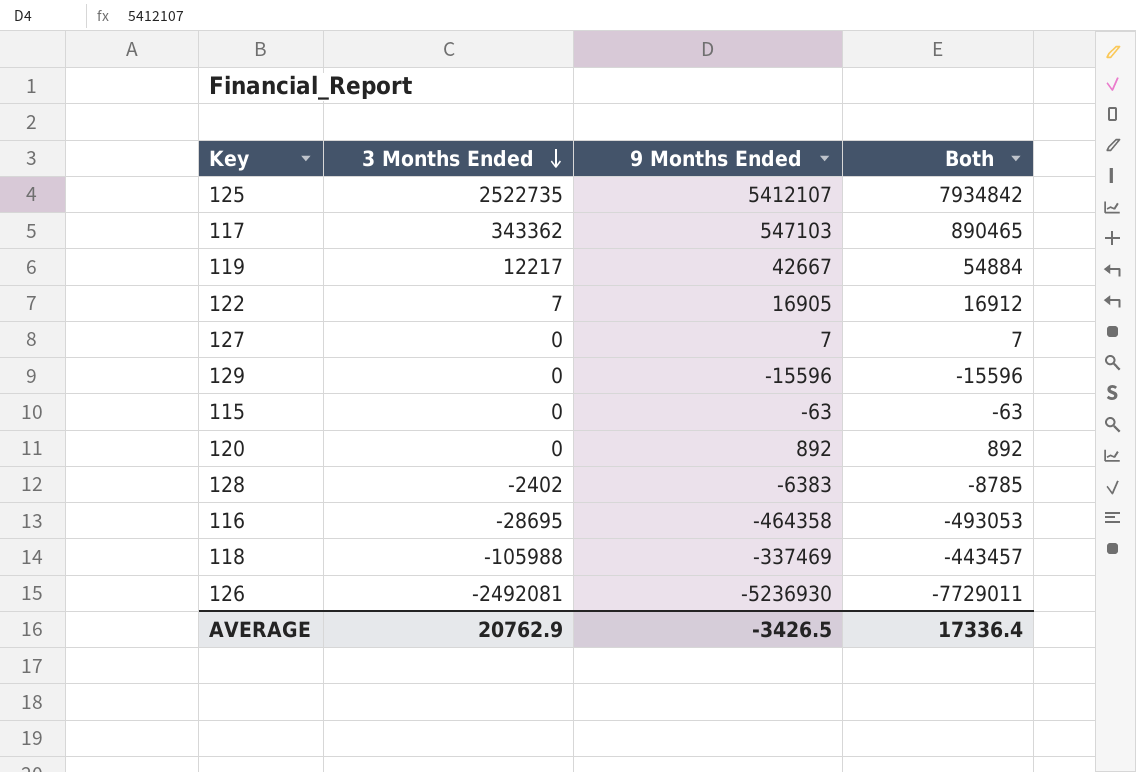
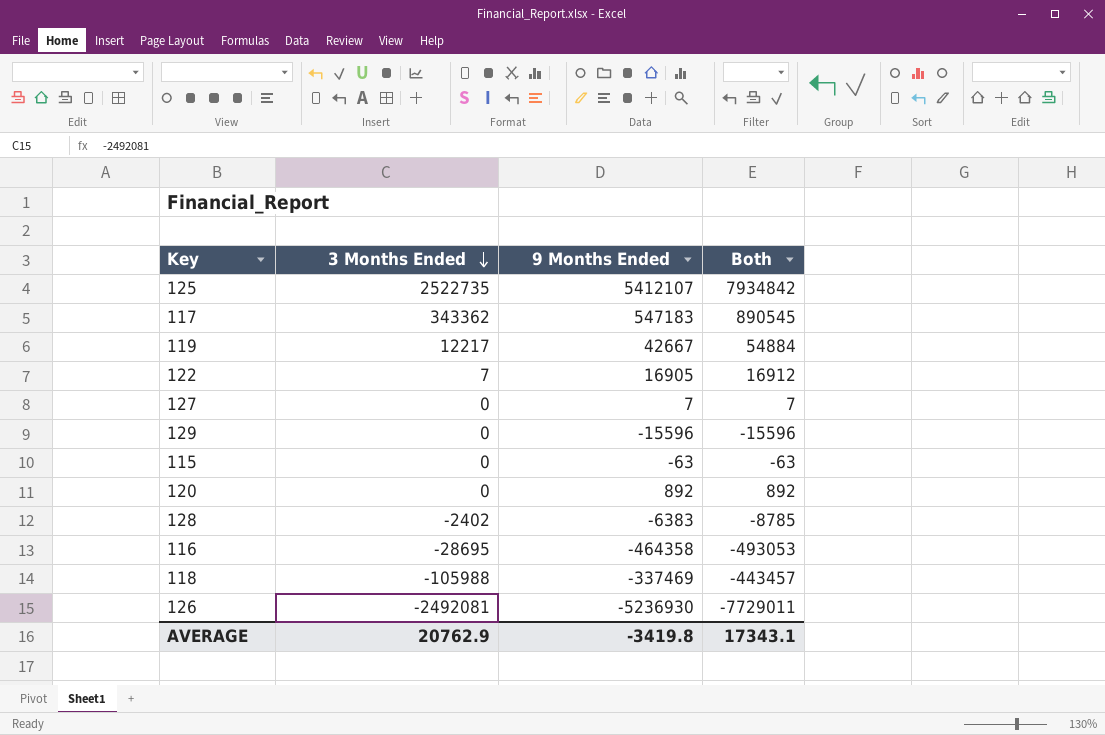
117 | 9 Months Ended: 547103 -> 547183
117 | Both: 890465 -> 890545
AVERAGE | 9 Months Ended: -3426.5 -> -3419.8
AVERAGE | Both: 17336.4 -> 17343.1

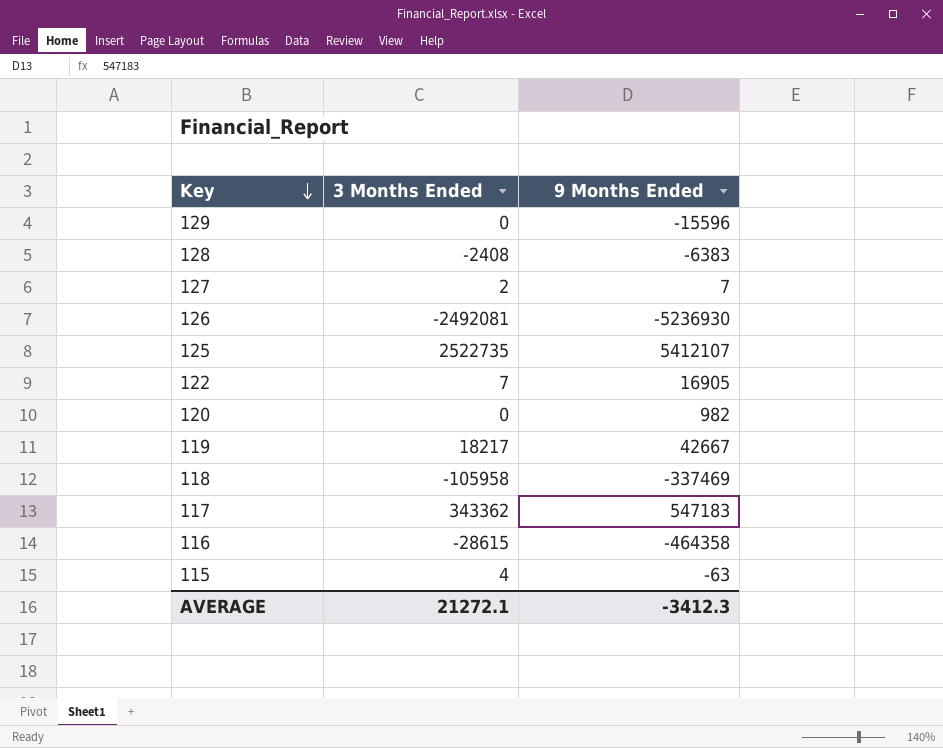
row order: 3 Months Ended descending -> Key descending
column Both | formula: [3 Months Ended] + [9 Months Ended] -> none
128 | 3 Months Ended: -2402 -> -2408
127 | 3 Months Ended: 0 -> 2
120 | 9 Months Ended: 892 -> 982
119 | 3 Months Ended: 12217 -> 18217
118 | 3 Months Ended: -105988 -> -105958
116 | 3 Months Ended: -28695 -> -28615
115 | 3 Months Ended: 0 -> 4
AVERAGE | 3 Months Ended: 20762.9 -> 21272.1
AVERAGE | 9 Months Ended: -3419.8 -> -3412.3

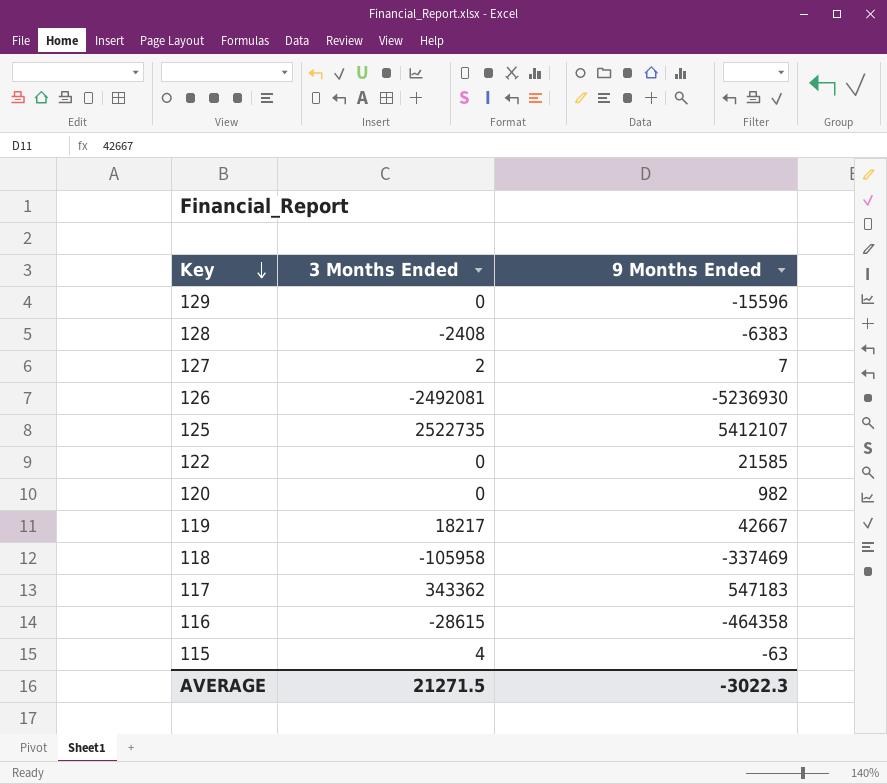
122 | 3 Months Ended: 7 -> 0
122 | 9 Months Ended: 16905 -> 21585
AVERAGE | 3 Months Ended: 21272.1 -> 21271.5
AVERAGE | 9 Months Ended: -3412.3 -> -3022.3

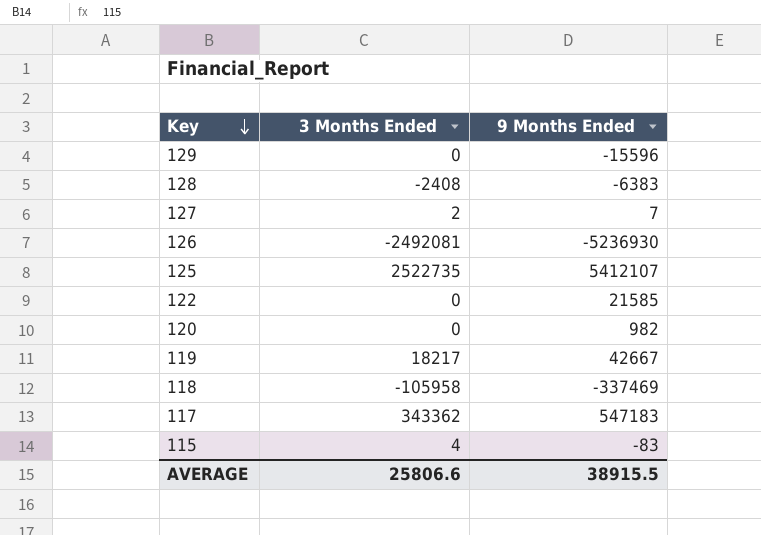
row 116: -28615 | -464358 -> none
115 | 9 Months Ended: -63 -> -83
AVERAGE | 3 Months Ended: 21271.5 -> 25806.6
AVERAGE | 9 Months Ended: -3022.3 -> 38915.5

